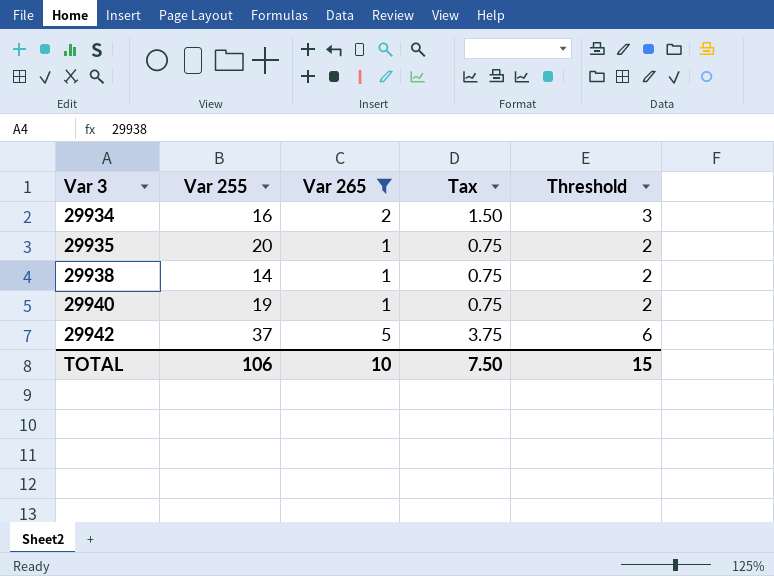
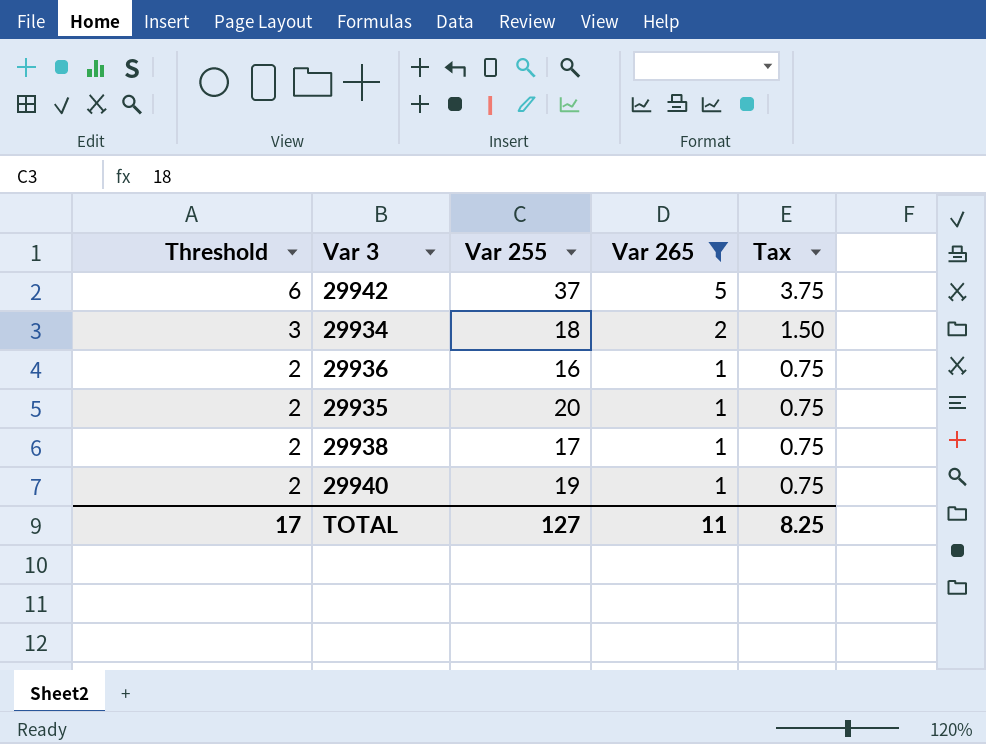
row order: Var 3 ascending -> Threshold descending
column Threshold | position: 5 -> 1
29934 | Var 255: 16 -> 18
row 29936: none -> 2 | 16 | 1 | 0.75
29938 | Var 255: 14 -> 17
TOTAL | Threshold: 15 -> 17
TOTAL | Var 255: 106 -> 127
TOTAL | Var 265: 10 -> 11
TOTAL | Tax: 7.50 -> 8.25

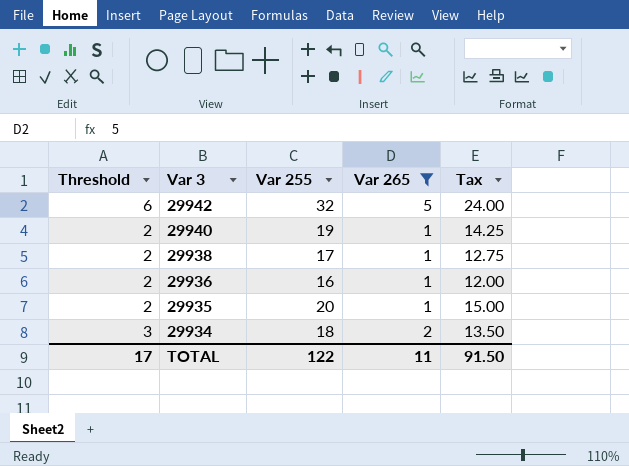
row order: Threshold descending -> Var 3 descending
column Tax | formula: [Var 265] * 0.75 -> [Var 255] * 0.75
29942 | Var 255: 37 -> 32
TOTAL | Var 255: 127 -> 122
TOTAL | Tax: 8.25 -> 91.50

